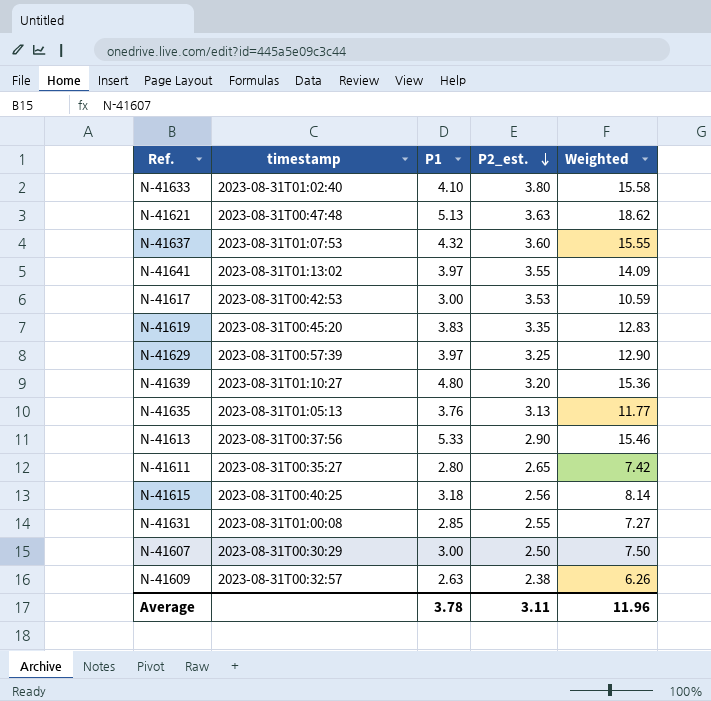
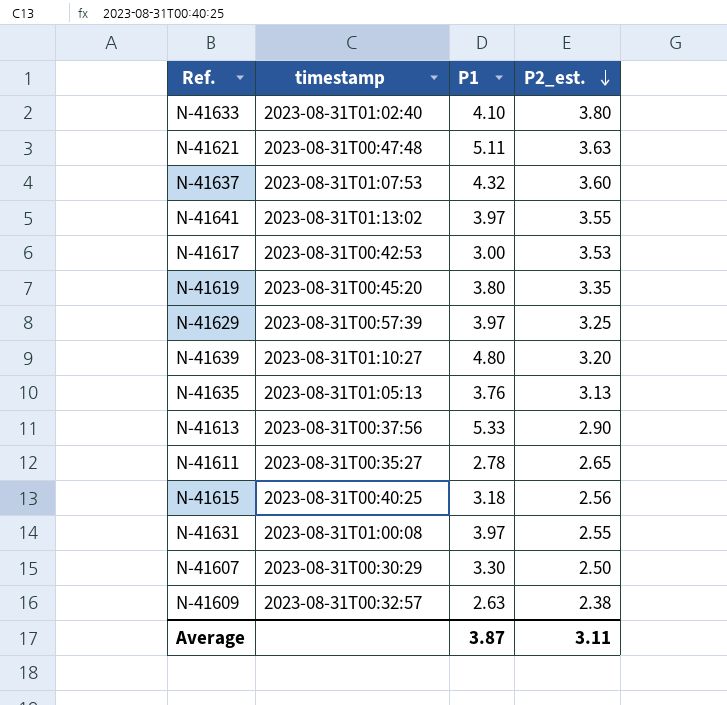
column Weighted | formula: [P1] * [P2_est.] -> none
N-41621 | P1: 5.13 -> 5.11
N-41619 | P1: 3.83 -> 3.80
N-41611 | P1: 2.80 -> 2.78
N-41631 | P1: 2.85 -> 3.97
N-41607 | P1: 3.00 -> 3.30
Average | P1: 3.78 -> 3.87

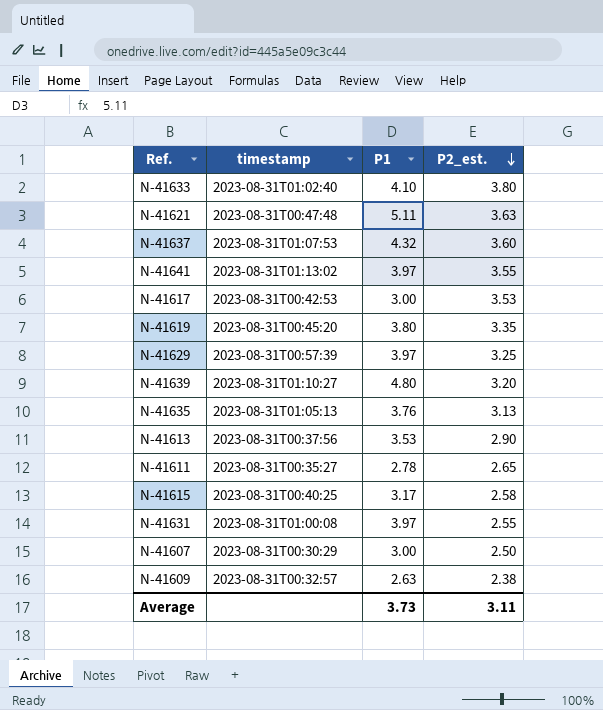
N-41613 | P1: 5.33 -> 3.53
N-41615 | P1: 3.18 -> 3.17
N-41615 | P2_est.: 2.56 -> 2.58
N-41607 | P1: 3.30 -> 3.00
Average | P1: 3.87 -> 3.73

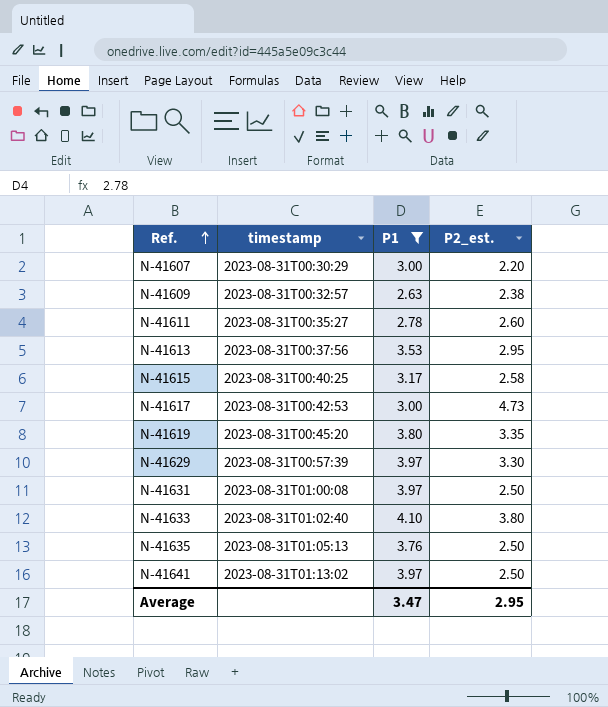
filter: none -> P1 <= 4.10
row order: P2_est. descending -> Ref. ascending
N-41607 | P2_est.: 2.50 -> 2.20
N-41611 | P2_est.: 2.65 -> 2.60
N-41613 | P2_est.: 2.90 -> 2.95
N-41617 | P2_est.: 3.53 -> 4.73
N-41629 | P2_est.: 3.25 -> 3.30
N-41631 | P2_est.: 2.55 -> 2.50
N-41635 | P2_est.: 3.13 -> 2.50
N-41641 | P2_est.: 3.55 -> 2.50
Average | P1: 3.73 -> 3.47
Average | P2_est.: 3.11 -> 2.95

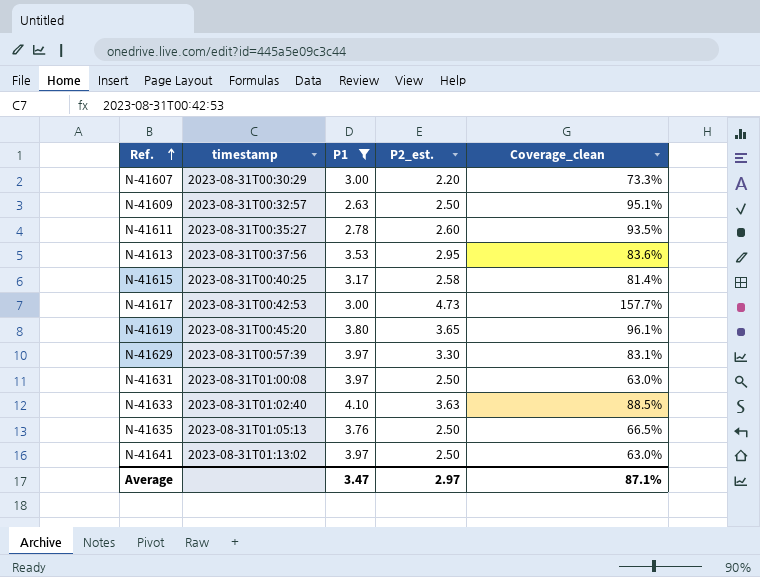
column Coverage_clean | formula: none -> [P2_est.] / [P1]
N-41609 | P2_est.: 2.38 -> 2.50
N-41619 | P2_est.: 3.35 -> 3.65
N-41633 | P2_est.: 3.80 -> 3.63
Average | P2_est.: 2.95 -> 2.97

